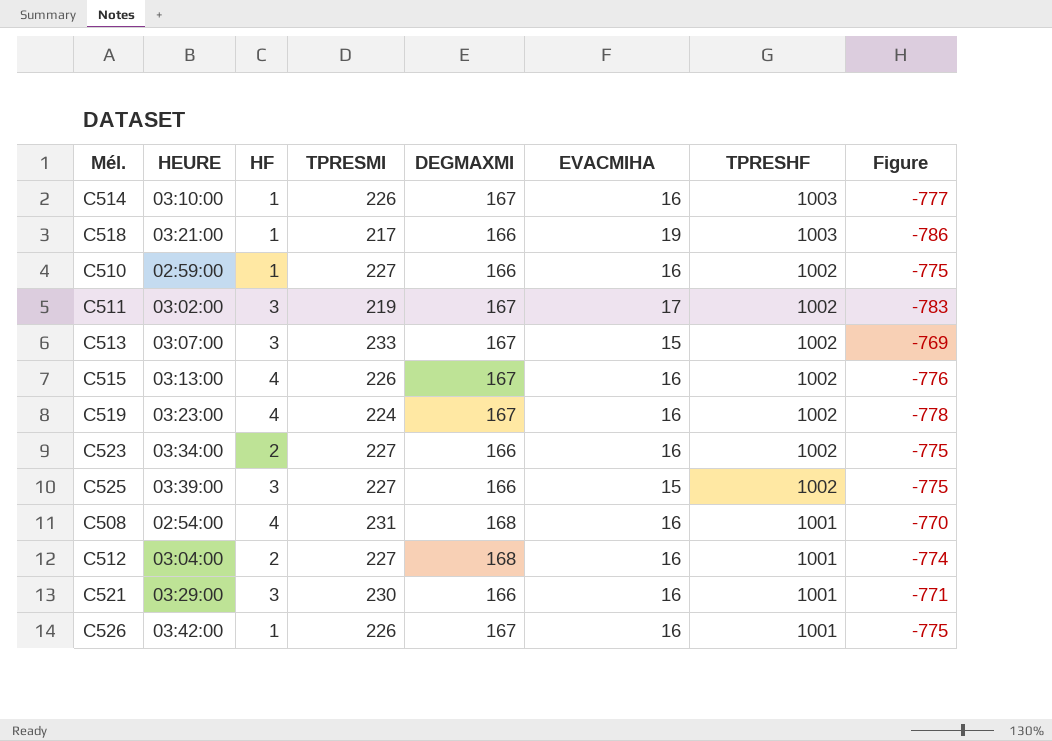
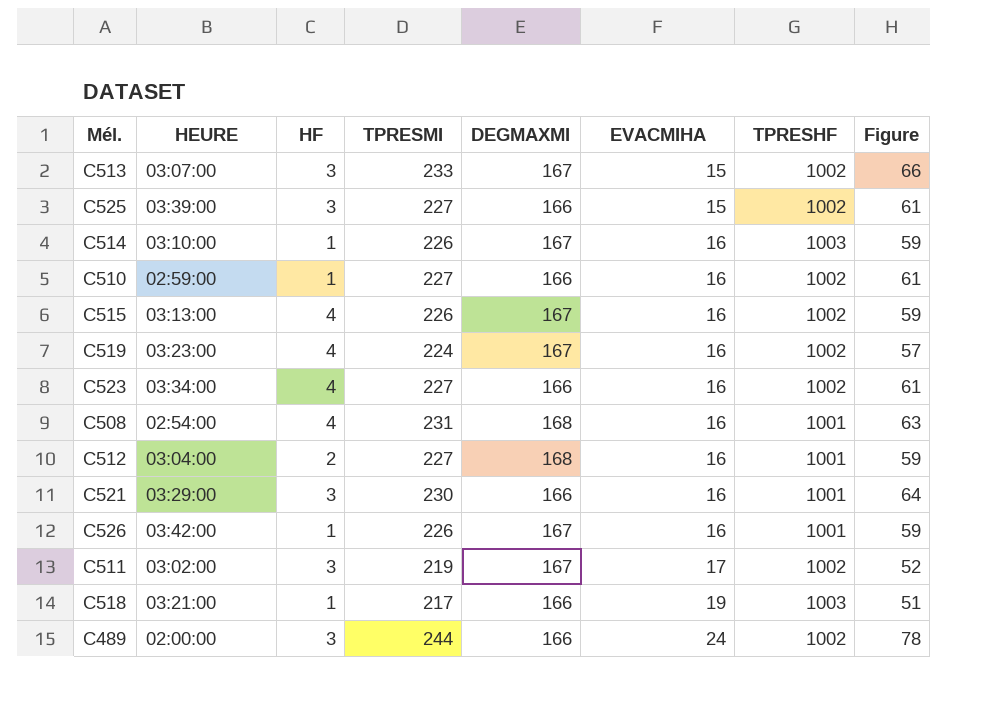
row order: TPRESHF descending -> EVACMIHA ascending
column Figure | formula: [TPRESMI] - [TPRESHF] -> [TPRESMI] - [DEGMAXMI]
C523 | HF: 2 -> 4
row C489: none -> 02:00:00 | 3 | 244 | 166 | 24 | 1002 | 78

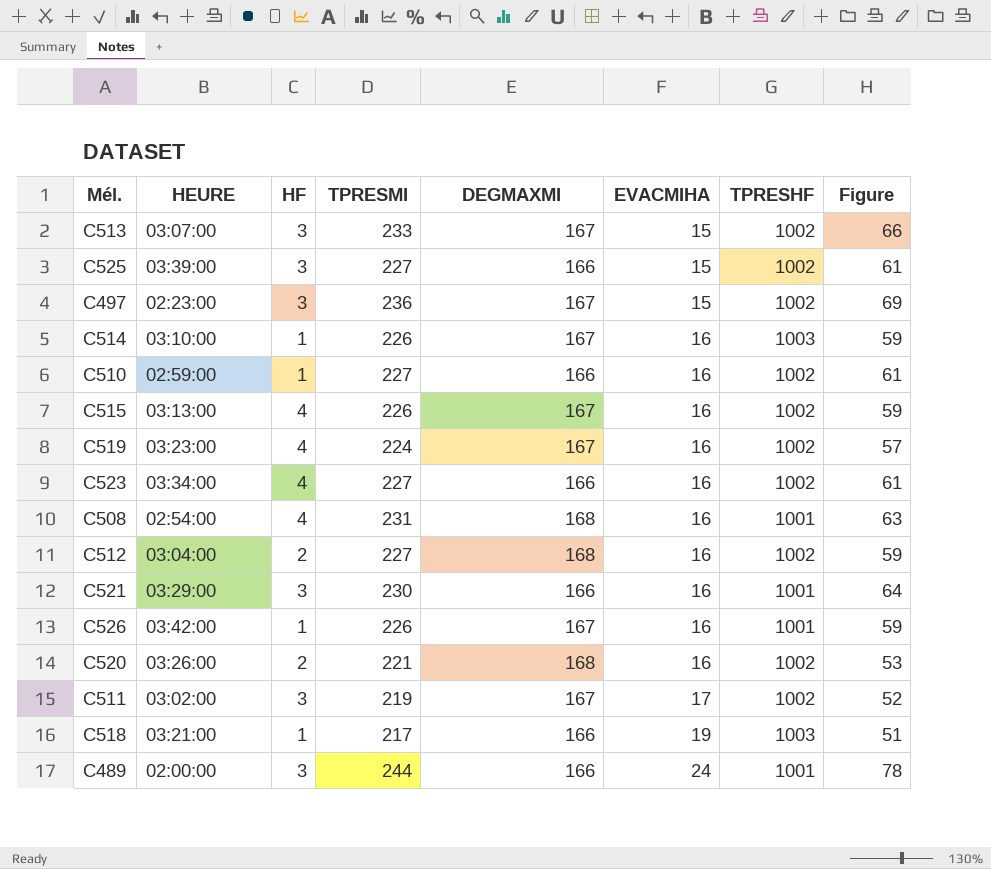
row C497: none -> 02:23:00 | 3 | 236 | 167 | 15 | 1002 | 69
C512 | TPRESHF: 1001 -> 1002
row C520: none -> 03:26:00 | 2 | 221 | 168 | 16 | 1002 | 53
C489 | TPRESHF: 1002 -> 1001

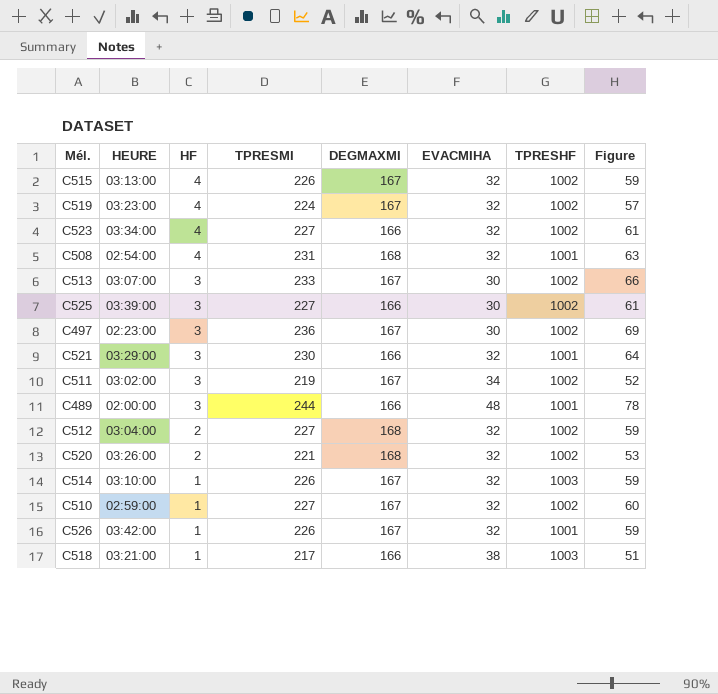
row order: EVACMIHA ascending -> HF descending
C515 | EVACMIHA: 16 -> 32
C519 | EVACMIHA: 16 -> 32
C523 | EVACMIHA: 16 -> 32
C508 | EVACMIHA: 16 -> 32
C513 | EVACMIHA: 15 -> 30
C525 | EVACMIHA: 15 -> 30
C497 | EVACMIHA: 15 -> 30
C521 | EVACMIHA: 16 -> 32
C511 | EVACMIHA: 17 -> 34
C489 | EVACMIHA: 24 -> 48
C512 | EVACMIHA: 16 -> 32
C520 | EVACMIHA: 16 -> 32
C514 | EVACMIHA: 16 -> 32
C510 | DEGMAXMI: 166 -> 167
C510 | EVACMIHA: 16 -> 32
C510 | Figure: 61 -> 60
C526 | EVACMIHA: 16 -> 32
C518 | EVACMIHA: 19 -> 38

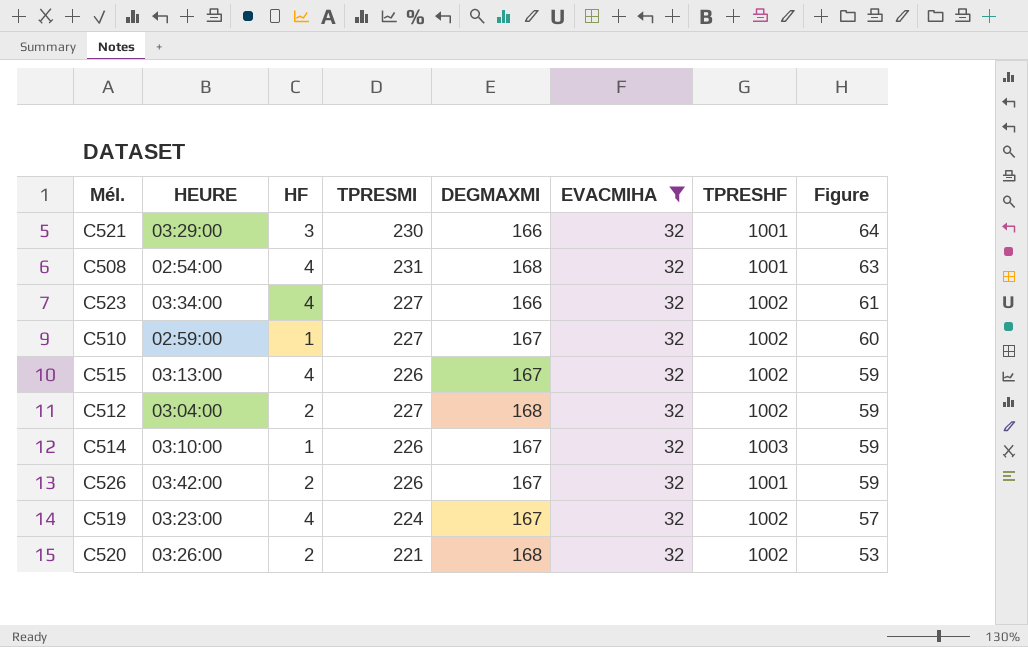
filter: none -> EVACMIHA = 32
row order: HF descending -> Figure descending
C526 | HF: 1 -> 2

